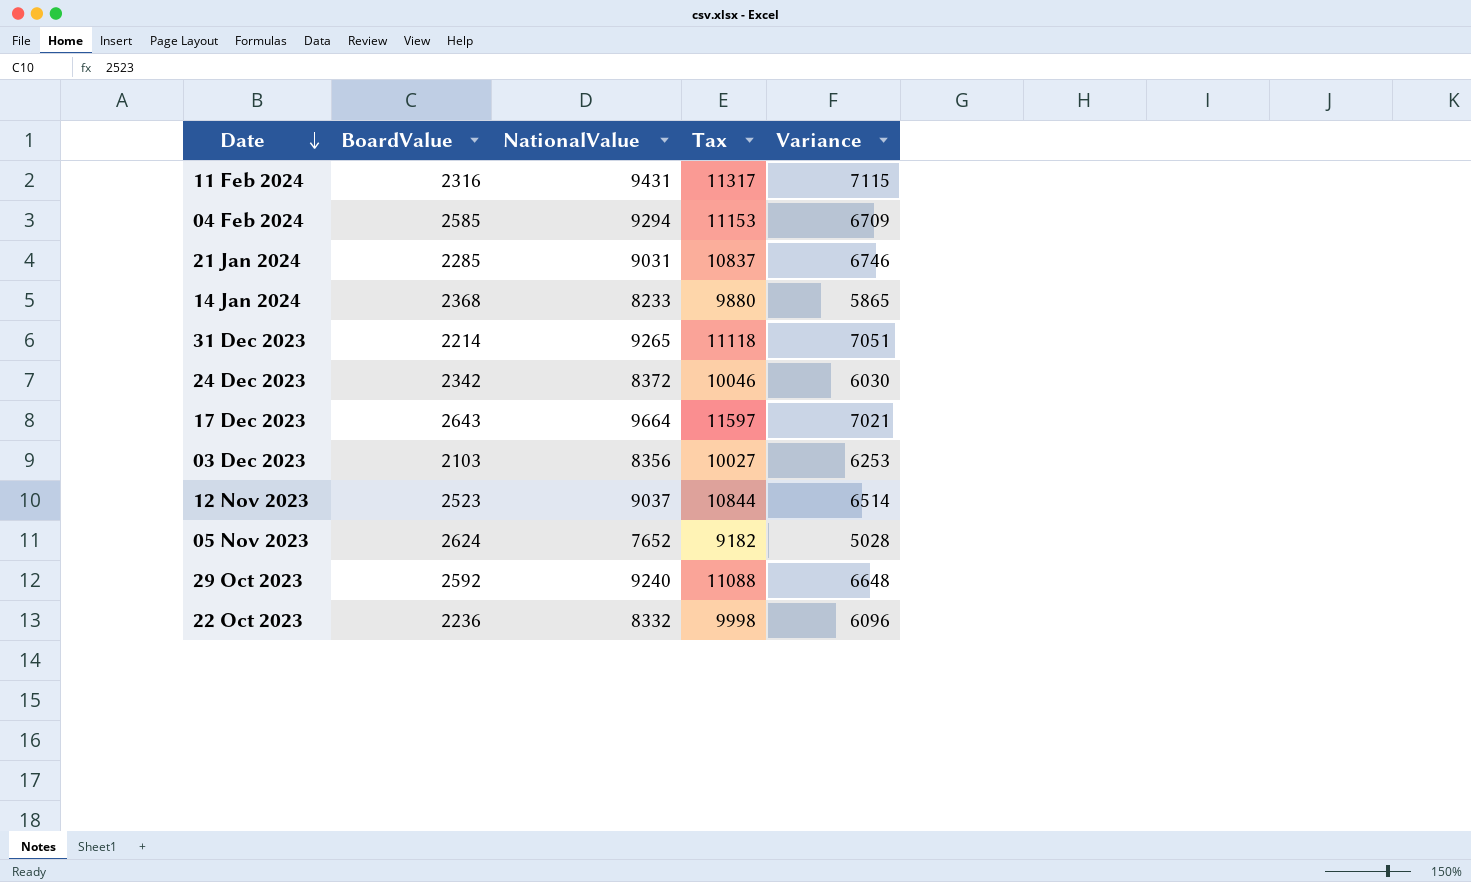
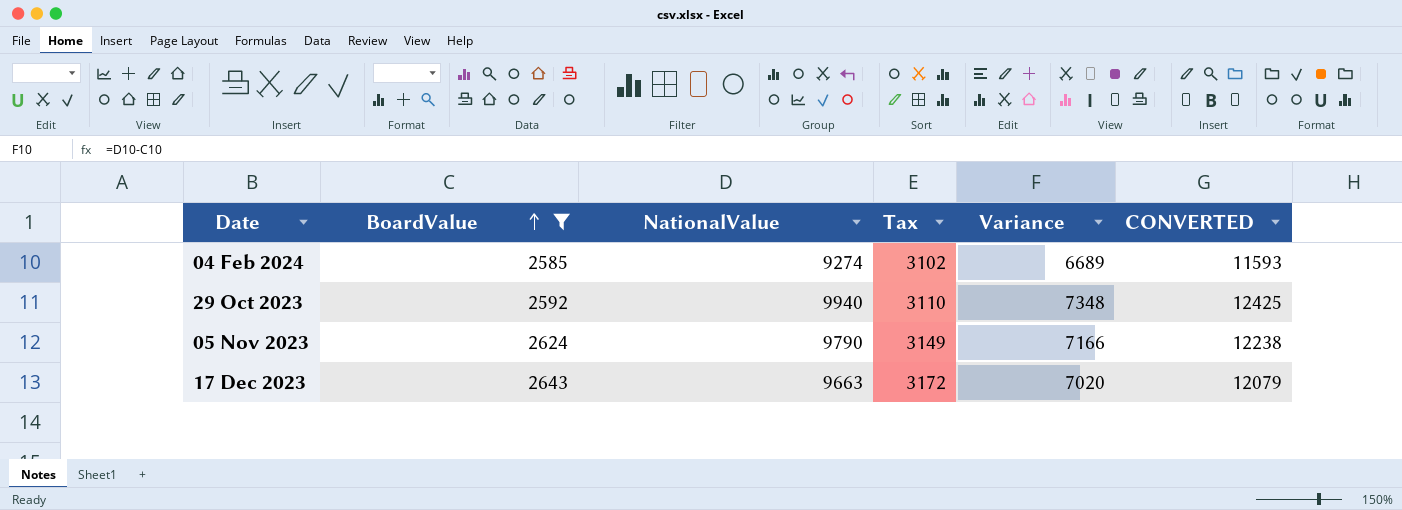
filter: none -> BoardValue >= 2585
row order: Date descending -> BoardValue ascending
column Tax | formula: [NationalValue] * 1.2 -> [BoardValue] * 1.2
column CONVERTED | formula: none -> [NationalValue] * 1.25
04 Feb 2024 | NationalValue: 9294 -> 9274
04 Feb 2024 | Variance: 6709 -> 6689
29 Oct 2023 | NationalValue: 9240 -> 9940
29 Oct 2023 | Variance: 6648 -> 7348
05 Nov 2023 | NationalValue: 7652 -> 9790
05 Nov 2023 | Variance: 5028 -> 7166
17 Dec 2023 | NationalValue: 9664 -> 9663
17 Dec 2023 | Variance: 7021 -> 7020

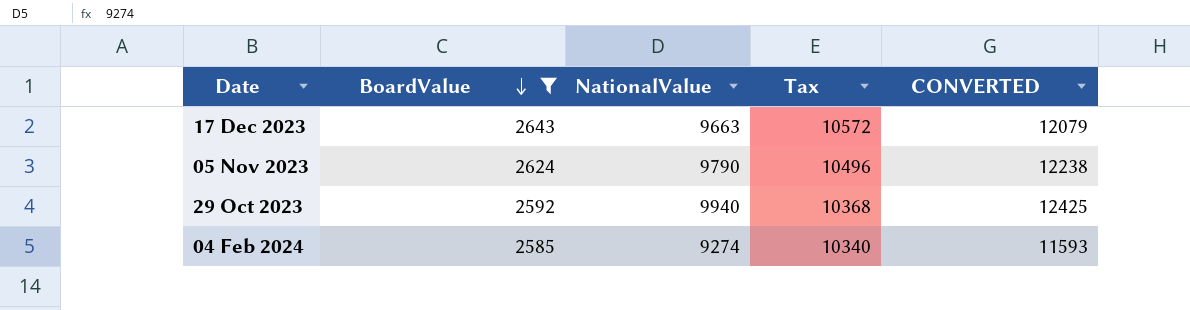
row order: BoardValue ascending -> BoardValue descending
column Variance | formula: [NationalValue] - [BoardValue] -> none
column Tax | formula: [BoardValue] * 1.2 -> [BoardValue] * 4

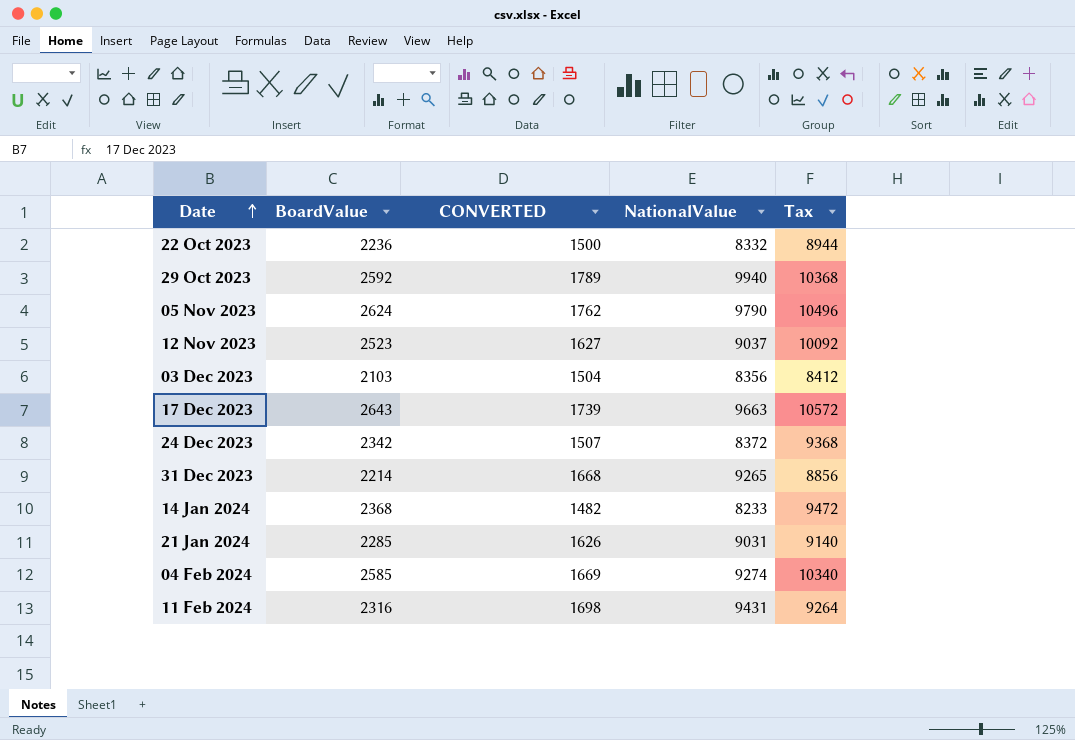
filter: BoardValue >= 2585 -> none
row order: BoardValue descending -> Date ascending
column CONVERTED | formula: [NationalValue] * 1.25 -> [NationalValue] * 0.18
column CONVERTED | position: 5 -> 3

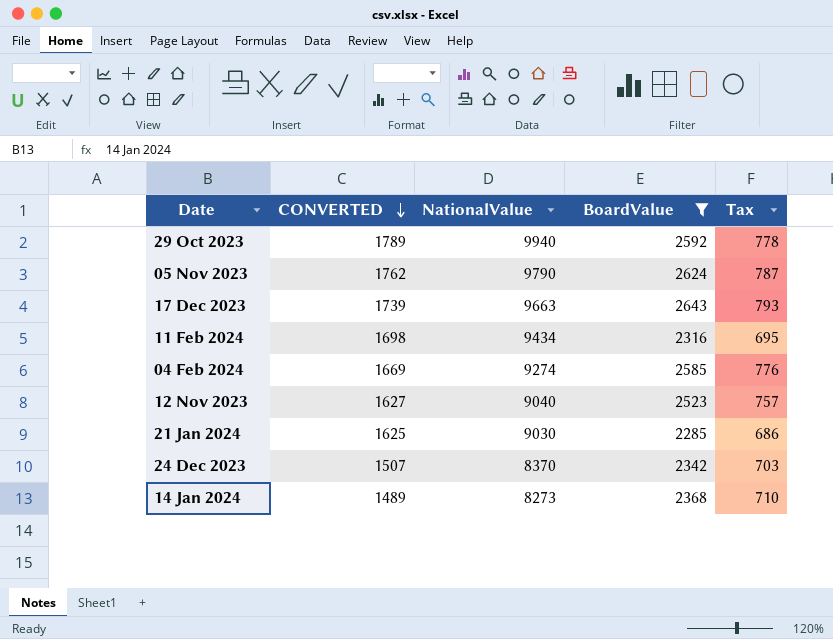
filter: none -> BoardValue >= 2285
row order: Date ascending -> CONVERTED descending
column BoardValue | position: 2 -> 4
column Tax | formula: [BoardValue] * 4 -> [BoardValue] * 0.3
11 Feb 2024 | NationalValue: 9431 -> 9434
12 Nov 2023 | NationalValue: 9037 -> 9040
21 Jan 2024 | CONVERTED: 1626 -> 1625
21 Jan 2024 | NationalValue: 9031 -> 9030
24 Dec 2023 | NationalValue: 8372 -> 8370
14 Jan 2024 | CONVERTED: 1482 -> 1489
14 Jan 2024 | NationalValue: 8233 -> 8273

